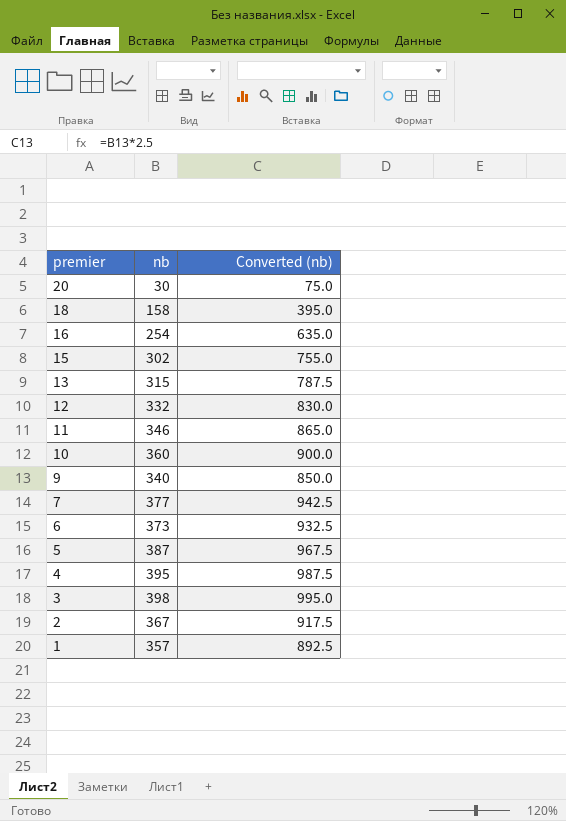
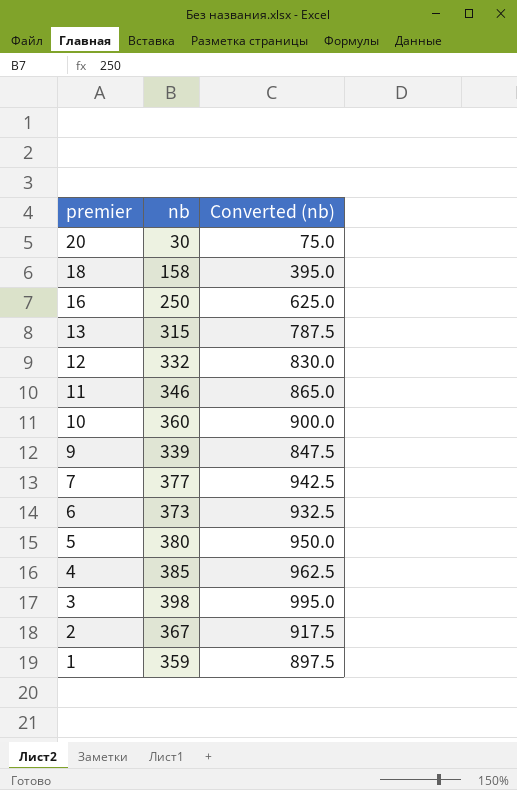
row 15: 302 | 755.0 -> none
16 | nb: 254 -> 250
16 | Converted (nb): 635.0 -> 625.0
9 | nb: 340 -> 339
9 | Converted (nb): 850.0 -> 847.5
5 | nb: 387 -> 380
5 | Converted (nb): 967.5 -> 950.0
4 | nb: 395 -> 385
4 | Converted (nb): 987.5 -> 962.5
1 | nb: 357 -> 359
1 | Converted (nb): 892.5 -> 897.5

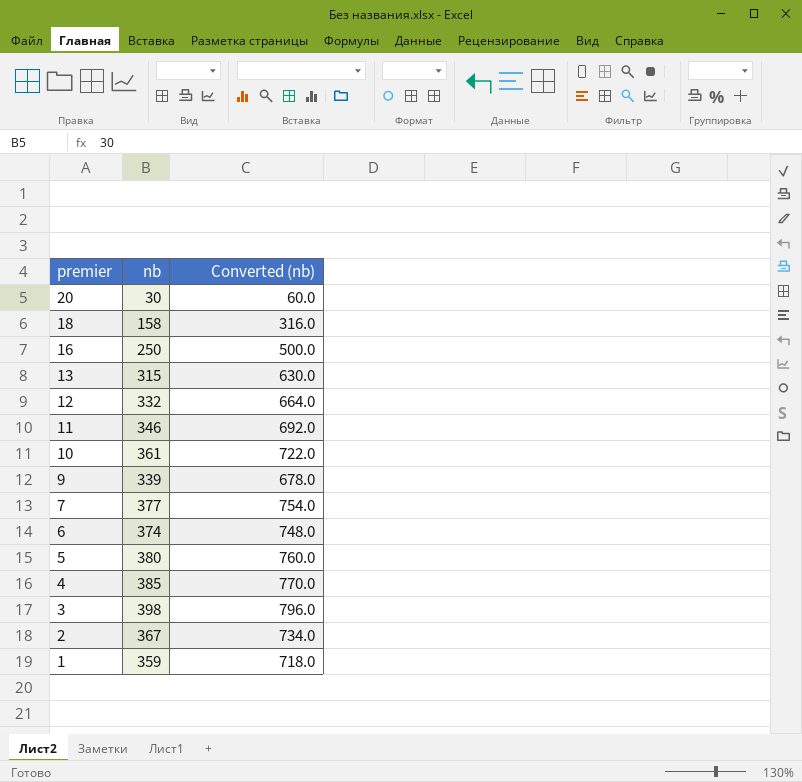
column Converted (nb) | formula: [nb] * 2.5 -> [nb] * 2
10 | nb: 360 -> 361
6 | nb: 373 -> 374

